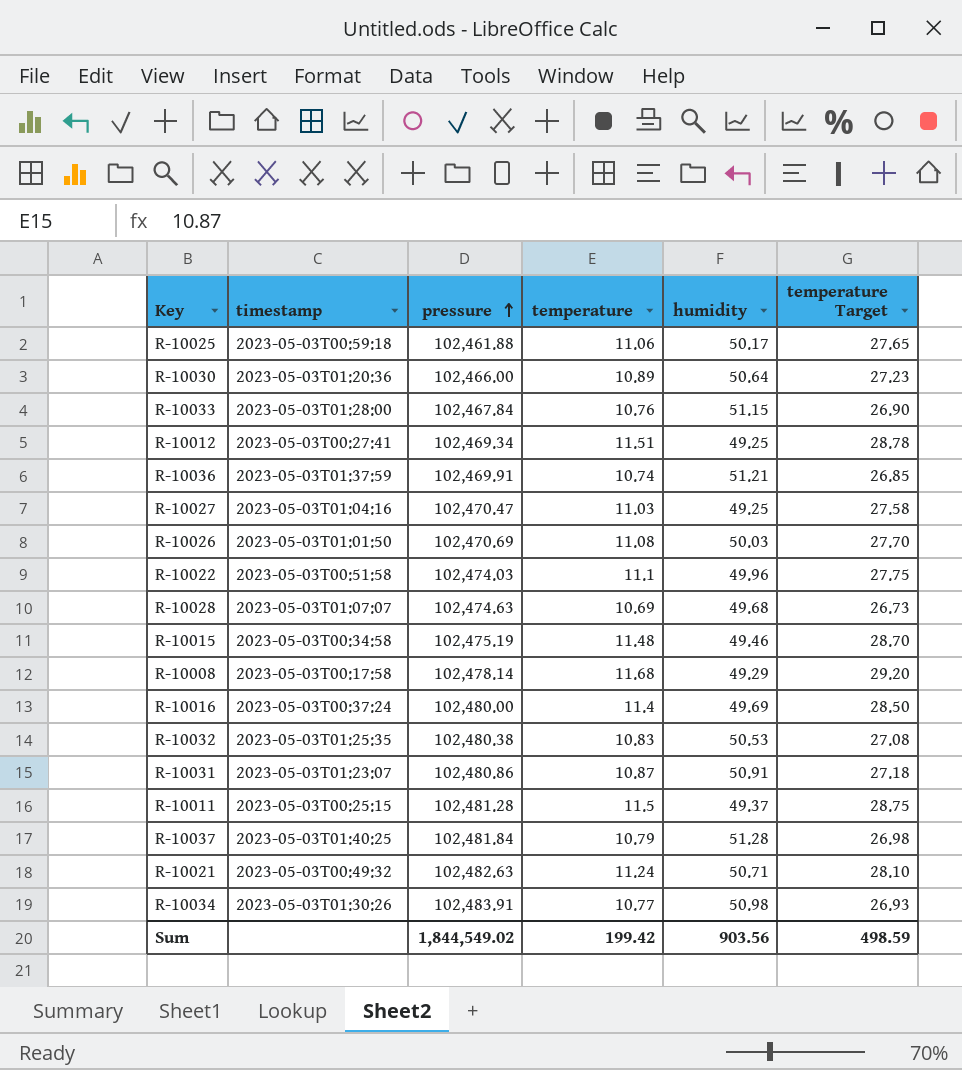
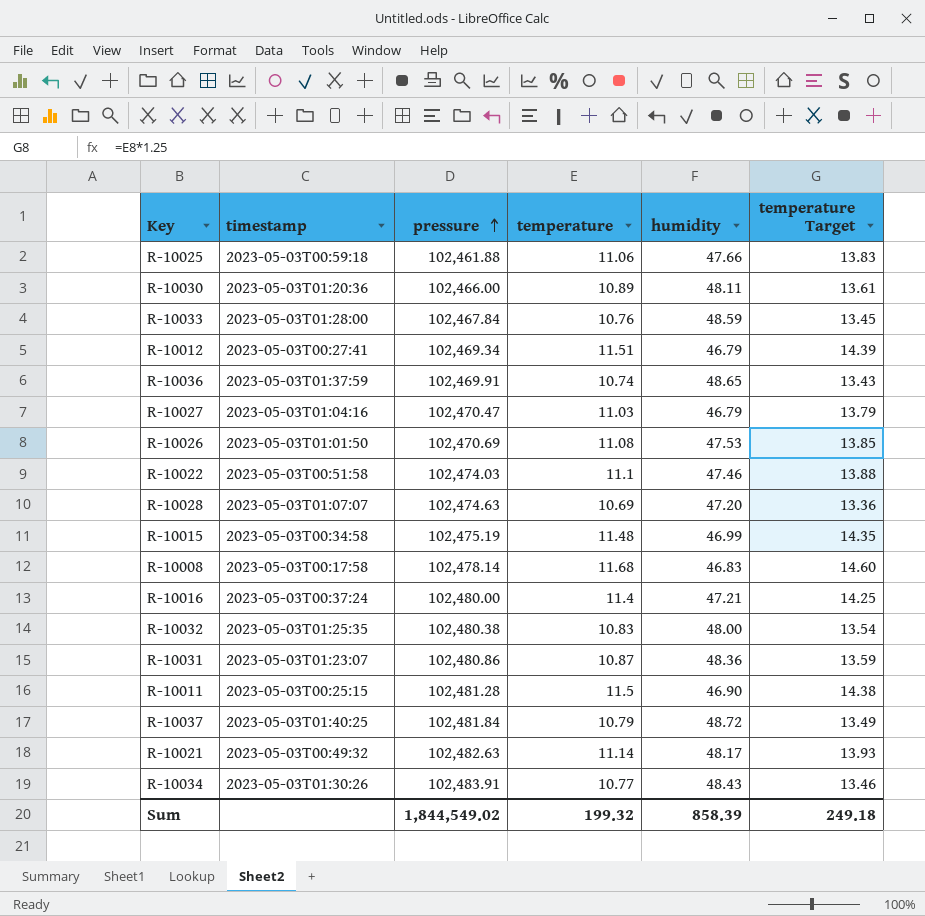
column temperature Target | formula: [temperature] * 2.5 -> [temperature] * 1.25
R-10025 | humidity: 50.17 -> 47.66
R-10030 | humidity: 50.64 -> 48.11
R-10033 | humidity: 51.15 -> 48.59
R-10012 | humidity: 49.25 -> 46.79
R-10036 | humidity: 51.21 -> 48.65
R-10027 | humidity: 49.25 -> 46.79
R-10026 | humidity: 50.03 -> 47.53
R-10022 | humidity: 49.96 -> 47.46
R-10028 | humidity: 49.68 -> 47.20
R-10015 | humidity: 49.46 -> 46.99
R-10008 | humidity: 49.29 -> 46.83
R-10016 | humidity: 49.69 -> 47.21
R-10032 | humidity: 50.53 -> 48.00
R-10031 | humidity: 50.91 -> 48.36
R-10011 | humidity: 49.37 -> 46.90
R-10037 | humidity: 51.28 -> 48.72
R-10021 | temperature: 11.24 -> 11.14
R-10021 | humidity: 50.71 -> 48.17
R-10034 | humidity: 50.98 -> 48.43
Sum | temperature: 199.42 -> 199.32
Sum | humidity: 903.56 -> 858.39
Sum | temperature Target: 498.59 -> 249.18

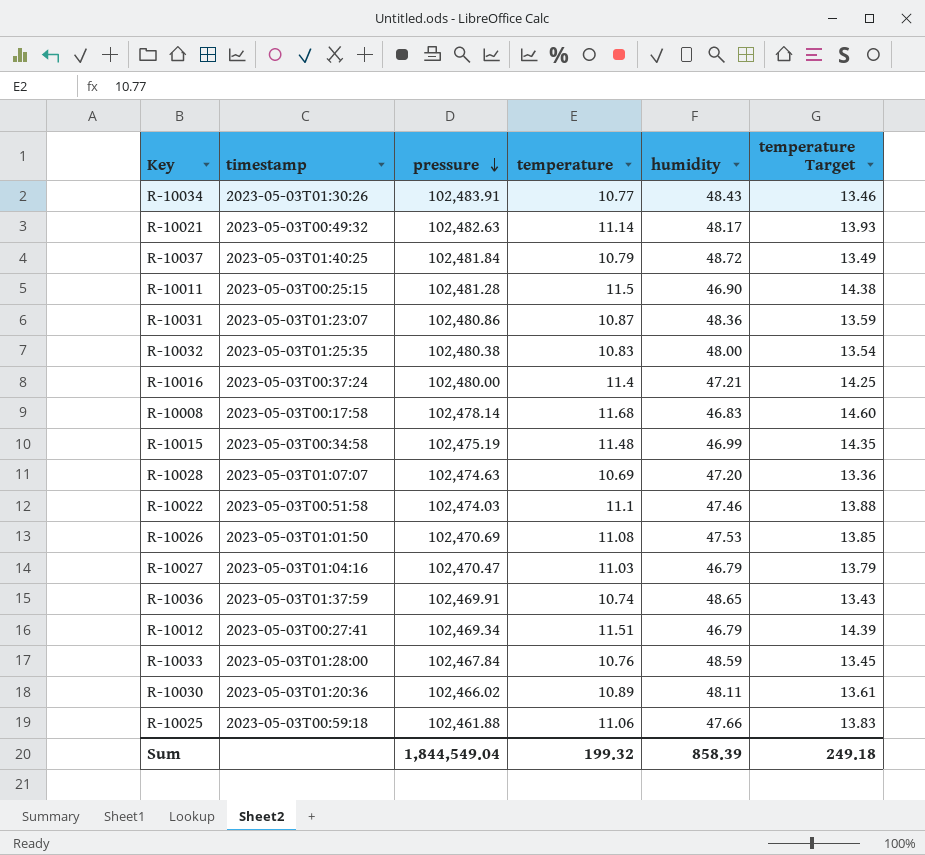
row order: pressure ascending -> pressure descending
R-10030 | pressure: 102,466.00 -> 102,466.02
Sum | pressure: 1,844,549.02 -> 1,844,549.04

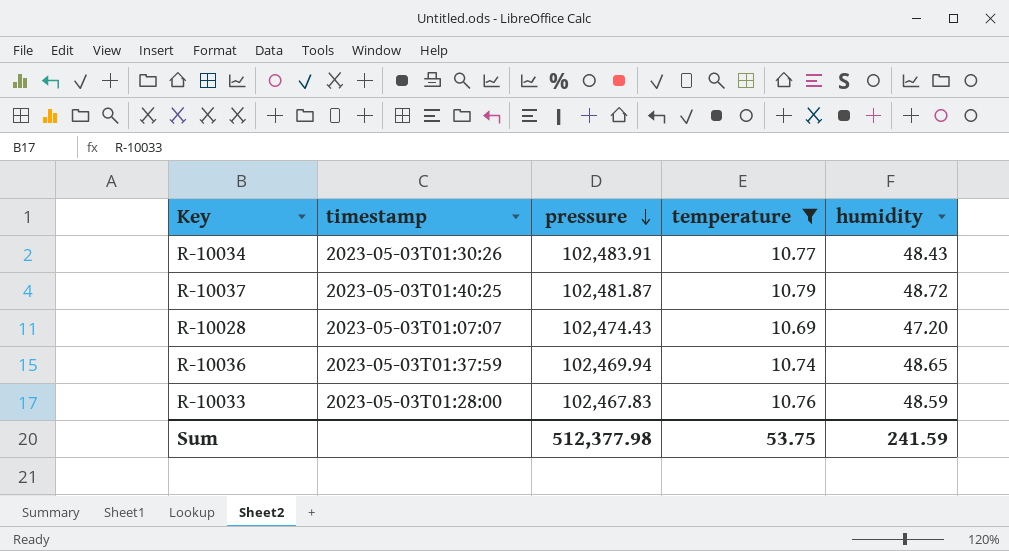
filter: none -> temperature <= 10.79
column temperature Target | formula: [temperature] * 1.25 -> none
R-10037 | pressure: 102,481.84 -> 102,481.87
R-10028 | pressure: 102,474.63 -> 102,474.43
R-10036 | pressure: 102,469.91 -> 102,469.94
R-10033 | pressure: 102,467.84 -> 102,467.83
Sum | pressure: 1,844,549.04 -> 512,377.98
Sum | temperature: 199.32 -> 53.75
Sum | humidity: 858.39 -> 241.59

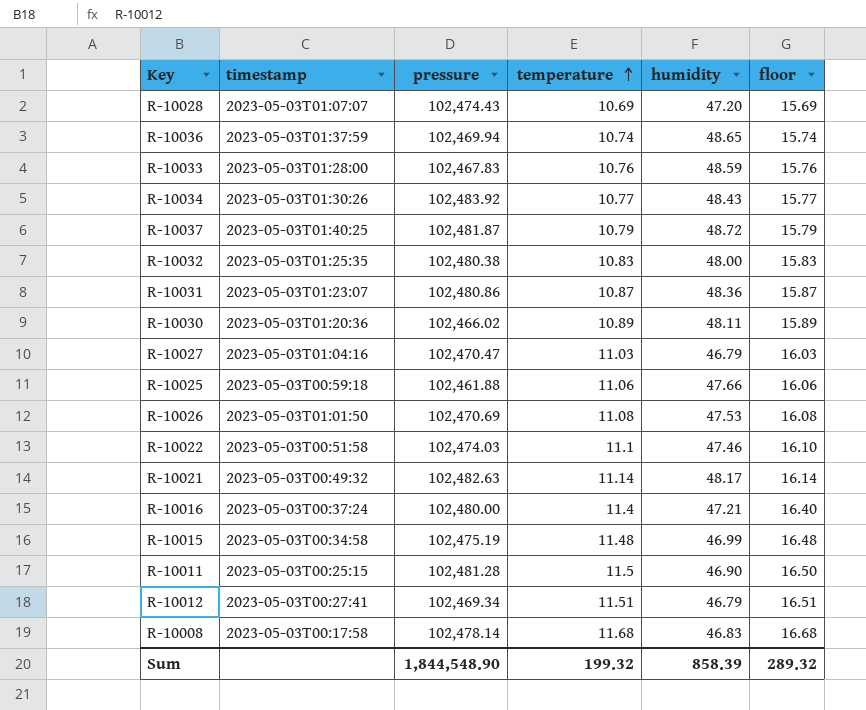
filter: temperature <= 10.79 -> none
row order: pressure descending -> temperature ascending
column floor | formula: none -> [temperature] + 5
R-10034 | pressure: 102,483.91 -> 102,483.92
Sum | pressure: 512,377.98 -> 1,844,548.90
Sum | temperature: 53.75 -> 199.32
Sum | humidity: 241.59 -> 858.39

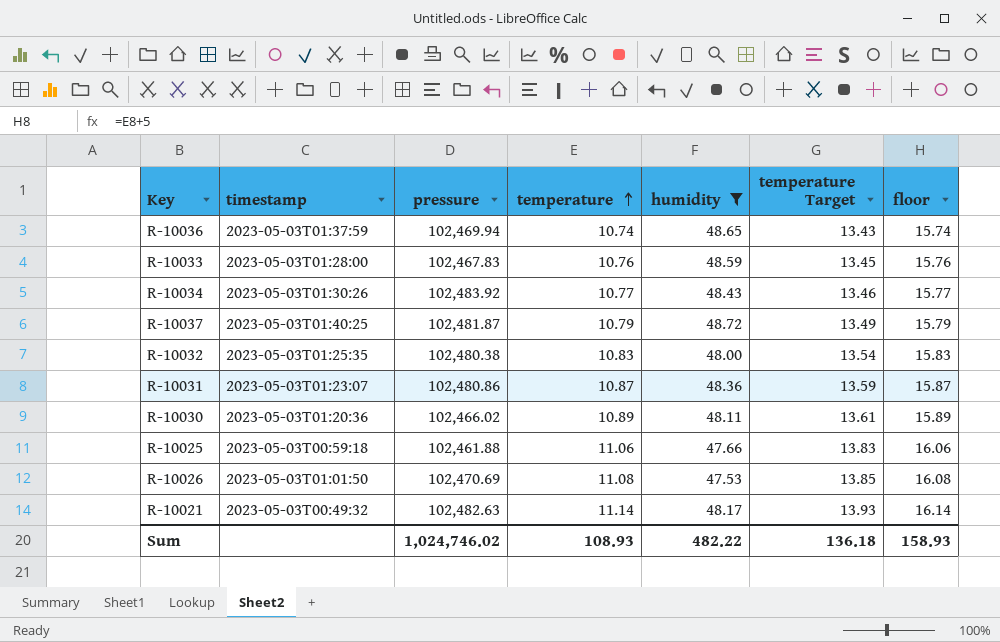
filter: none -> humidity >= 47.53
column temperature Target | formula: none -> [temperature] * 1.25
Sum | pressure: 1,844,548.90 -> 1,024,746.02
Sum | temperature: 199.32 -> 108.93
Sum | humidity: 858.39 -> 482.22
Sum | floor: 289.32 -> 158.93

